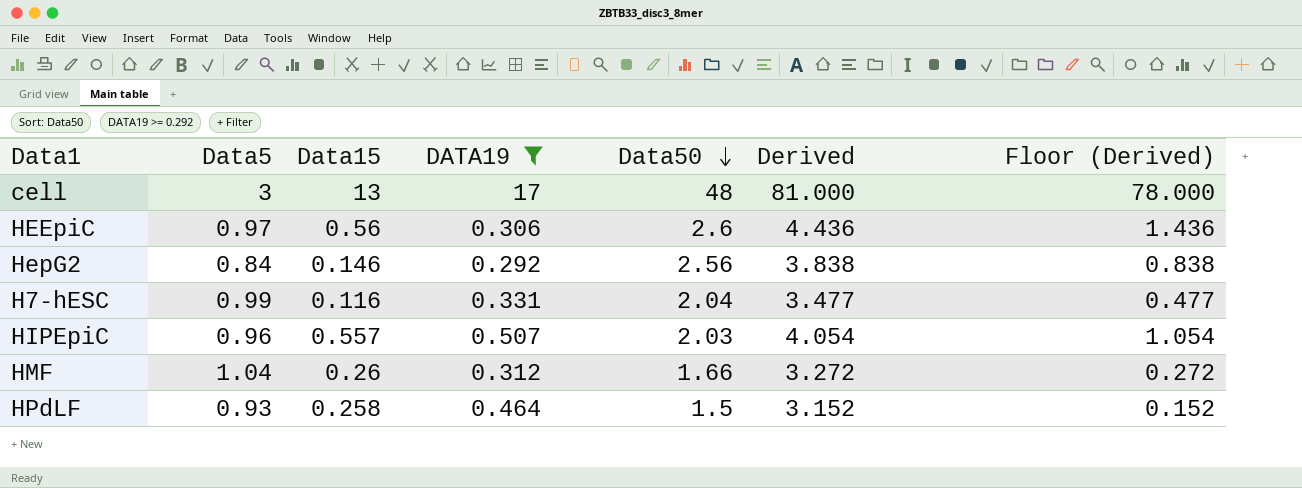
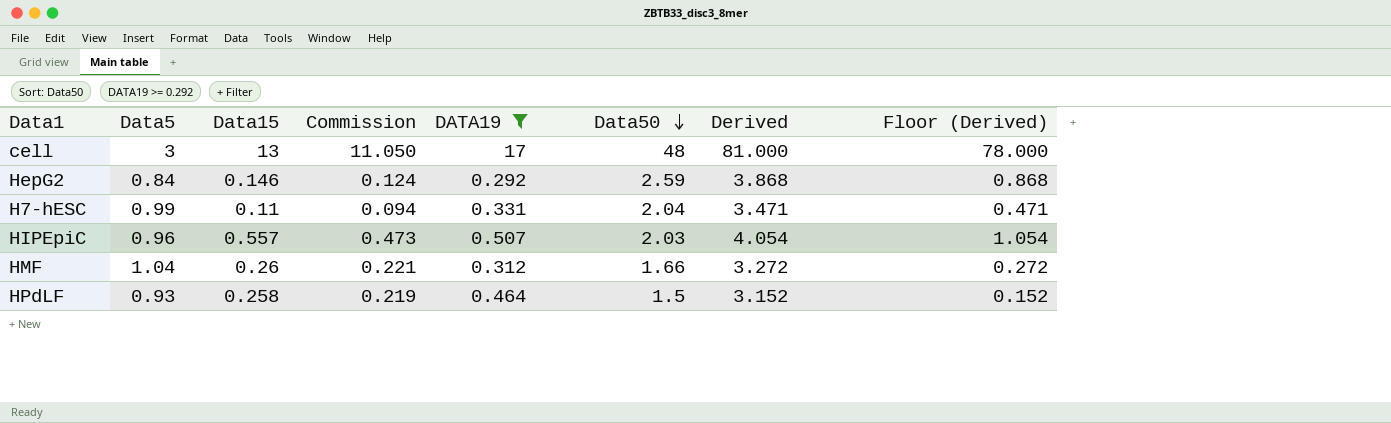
column Commission | formula: none -> [Data15] * 0.85
row HEEpiC: 0.97 | 0.56 | 0.306 | 2.6 | 4.436 | 1.436 -> none
HepG2 | Data50: 2.56 -> 2.59
HepG2 | Derived: 3.838 -> 3.868
HepG2 | Floor (Derived): 0.838 -> 0.868
H7-hESC | Data15: 0.116 -> 0.11
H7-hESC | Derived: 3.477 -> 3.471
H7-hESC | Floor (Derived): 0.477 -> 0.471

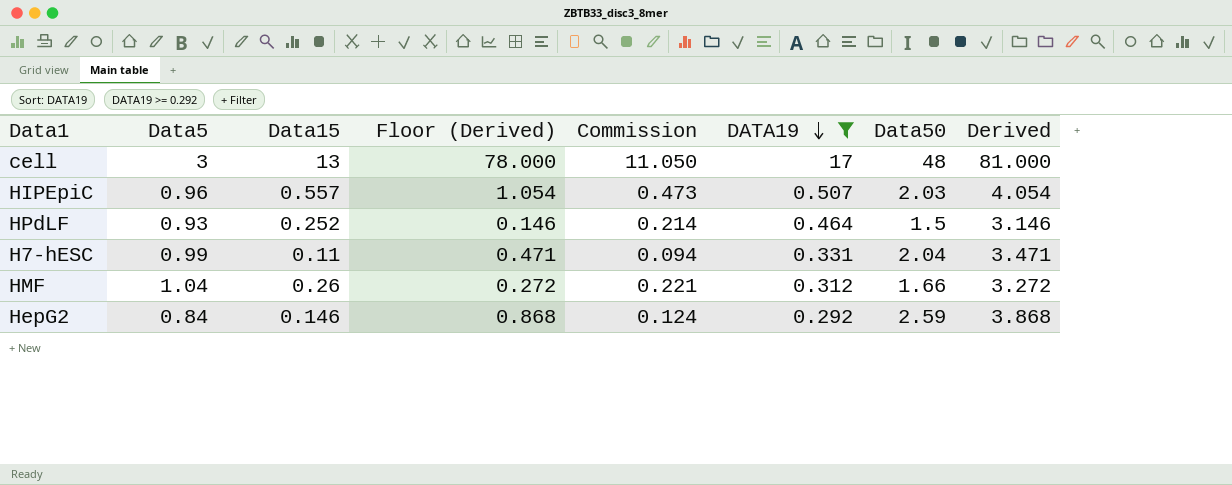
row order: Data50 descending -> DATA19 descending
column Floor (Derived) | position: 8 -> 4
HPdLF | Data15: 0.258 -> 0.252
HPdLF | Floor (Derived): 0.152 -> 0.146
HPdLF | Commission: 0.219 -> 0.214
HPdLF | Derived: 3.152 -> 3.146

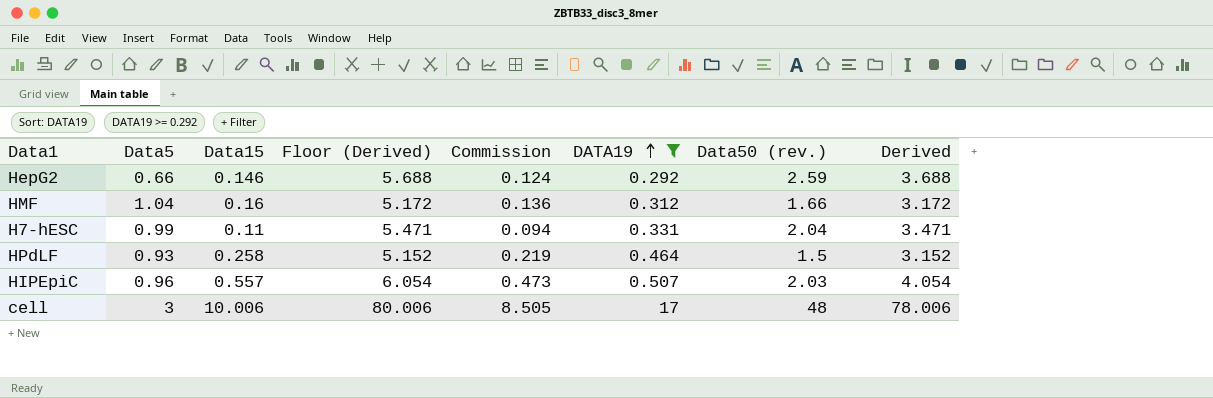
row order: DATA19 descending -> DATA19 ascending
column Floor (Derived) | formula: [Derived] - 3 -> [Derived] + 2
column name: Data50 -> Data50 (rev.)
HepG2 | Data5: 0.84 -> 0.66
HepG2 | Derived: 3.868 -> 3.688
HMF | Data15: 0.26 -> 0.16
HMF | Commission: 0.221 -> 0.136
HMF | Derived: 3.272 -> 3.172
HPdLF | Data15: 0.252 -> 0.258
HPdLF | Commission: 0.214 -> 0.219
HPdLF | Derived: 3.146 -> 3.152
cell | Data15: 13 -> 10.006
cell | Commission: 11.050 -> 8.505
cell | Derived: 81.000 -> 78.006

